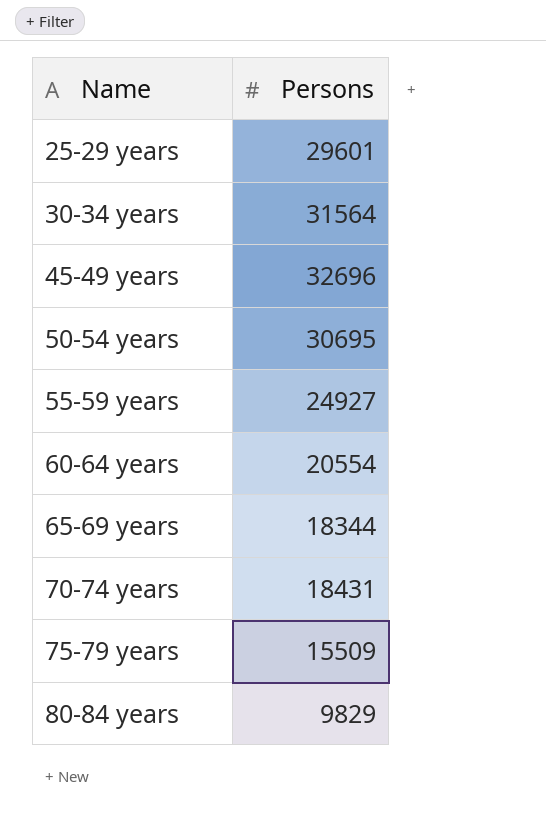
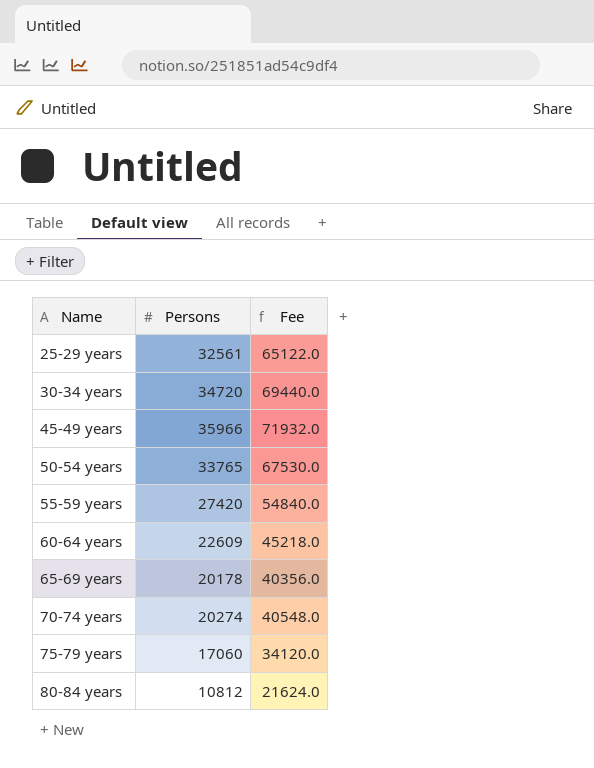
column Fee | formula: none -> [Persons] * 2
25-29 years | Persons: 29601 -> 32561
30-34 years | Persons: 31564 -> 34720
45-49 years | Persons: 32696 -> 35966
50-54 years | Persons: 30695 -> 33765
55-59 years | Persons: 24927 -> 27420
60-64 years | Persons: 20554 -> 22609
65-69 years | Persons: 18344 -> 20178
70-74 years | Persons: 18431 -> 20274
75-79 years | Persons: 15509 -> 17060
80-84 years | Persons: 9829 -> 10812

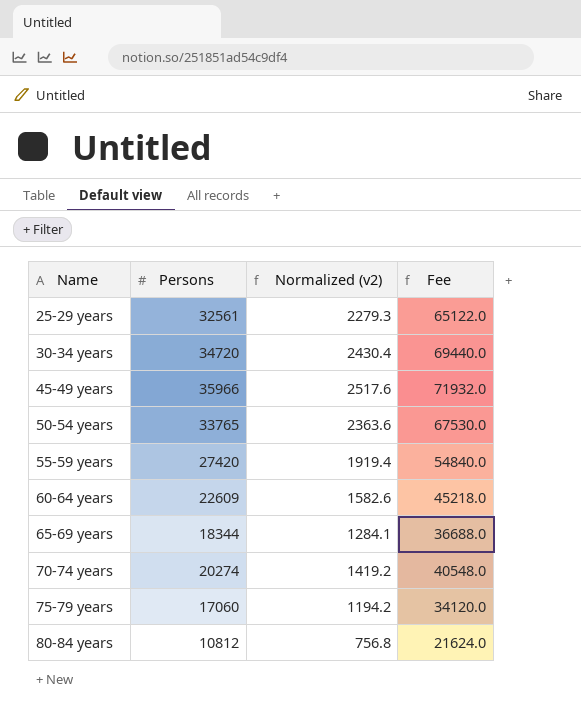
column Normalized (v2) | formula: none -> [Persons] * 0.07
65-69 years | Persons: 20178 -> 18344
65-69 years | Fee: 40356.0 -> 36688.0

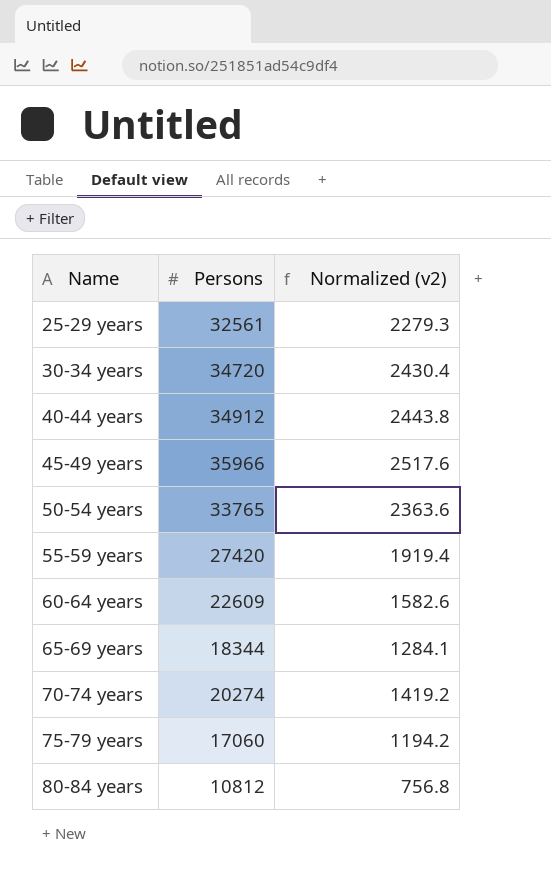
column Fee | formula: [Persons] * 2 -> none
row 40-44 years: none -> 34912 | 2443.8

